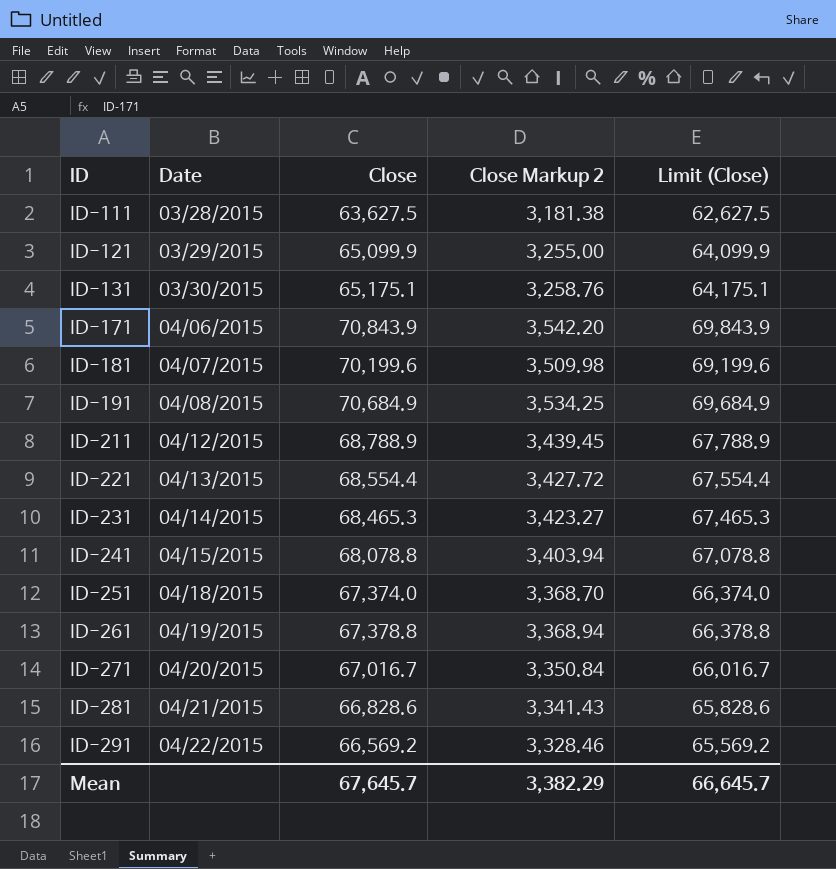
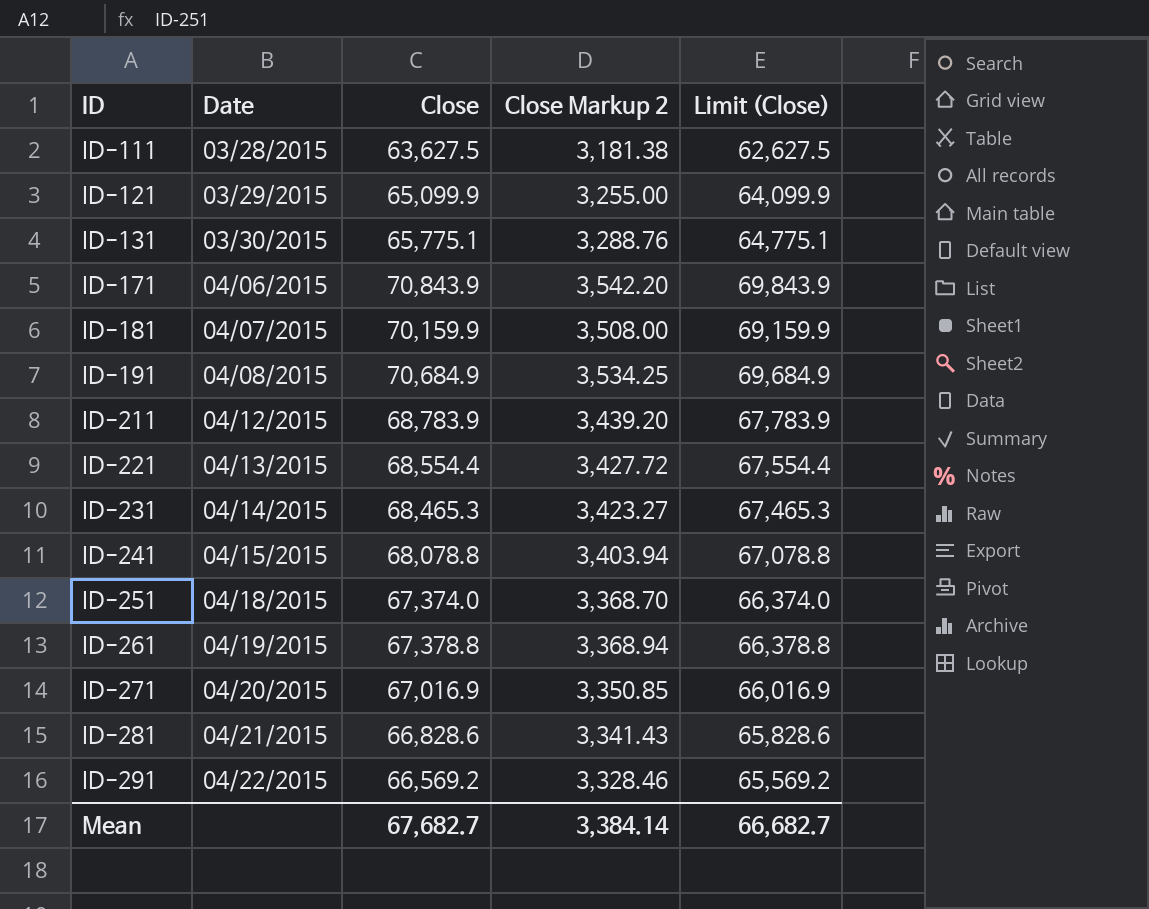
ID-131 | Close: 65,175.1 -> 65,775.1
ID-131 | Close Markup 2: 3,258.76 -> 3,288.76
ID-131 | Limit (Close): 64,175.1 -> 64,775.1
ID-181 | Close: 70,199.6 -> 70,159.9
ID-181 | Close Markup 2: 3,509.98 -> 3,508.00
ID-181 | Limit (Close): 69,199.6 -> 69,159.9
ID-211 | Close: 68,788.9 -> 68,783.9
ID-211 | Close Markup 2: 3,439.45 -> 3,439.20
ID-211 | Limit (Close): 67,788.9 -> 67,783.9
ID-271 | Close: 67,016.7 -> 67,016.9
ID-271 | Close Markup 2: 3,350.84 -> 3,350.85
ID-271 | Limit (Close): 66,016.7 -> 66,016.9
Mean | Close: 67,645.7 -> 67,682.7
Mean | Close Markup 2: 3,382.29 -> 3,384.14
Mean | Limit (Close): 66,645.7 -> 66,682.7

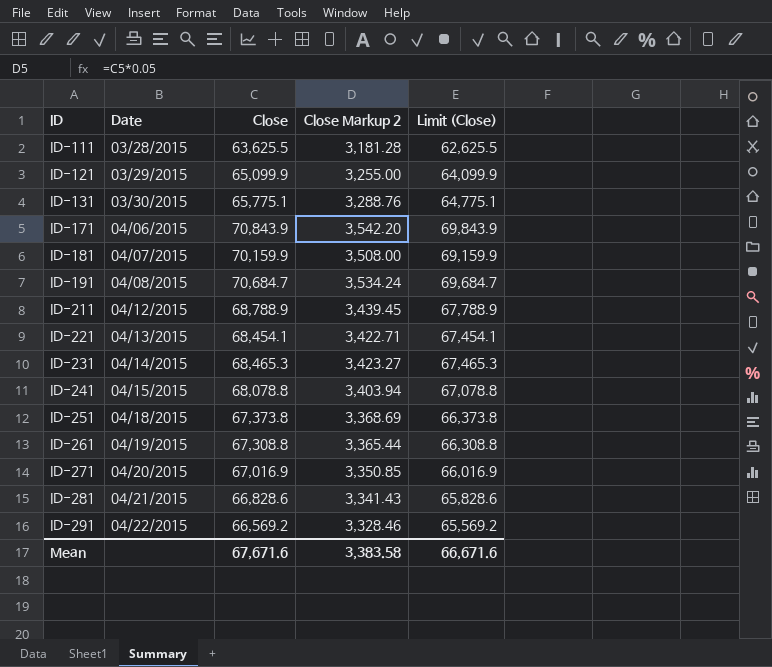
ID-111 | Close: 63,627.5 -> 63,625.5
ID-111 | Close Markup 2: 3,181.38 -> 3,181.28
ID-111 | Limit (Close): 62,627.5 -> 62,625.5
ID-191 | Close: 70,684.9 -> 70,684.7
ID-191 | Close Markup 2: 3,534.25 -> 3,534.24
ID-191 | Limit (Close): 69,684.9 -> 69,684.7
ID-211 | Close: 68,783.9 -> 68,788.9
ID-211 | Close Markup 2: 3,439.20 -> 3,439.45
ID-211 | Limit (Close): 67,783.9 -> 67,788.9
ID-221 | Close: 68,554.4 -> 68,454.1
ID-221 | Close Markup 2: 3,427.72 -> 3,422.71
ID-221 | Limit (Close): 67,554.4 -> 67,454.1
ID-251 | Close: 67,374.0 -> 67,373.8
ID-251 | Close Markup 2: 3,368.70 -> 3,368.69
ID-251 | Limit (Close): 66,374.0 -> 66,373.8
ID-261 | Close: 67,378.8 -> 67,308.8
ID-261 | Close Markup 2: 3,368.94 -> 3,365.44
ID-261 | Limit (Close): 66,378.8 -> 66,308.8
Mean | Close: 67,682.7 -> 67,671.6
Mean | Close Markup 2: 3,384.14 -> 3,383.58
Mean | Limit (Close): 66,682.7 -> 66,671.6

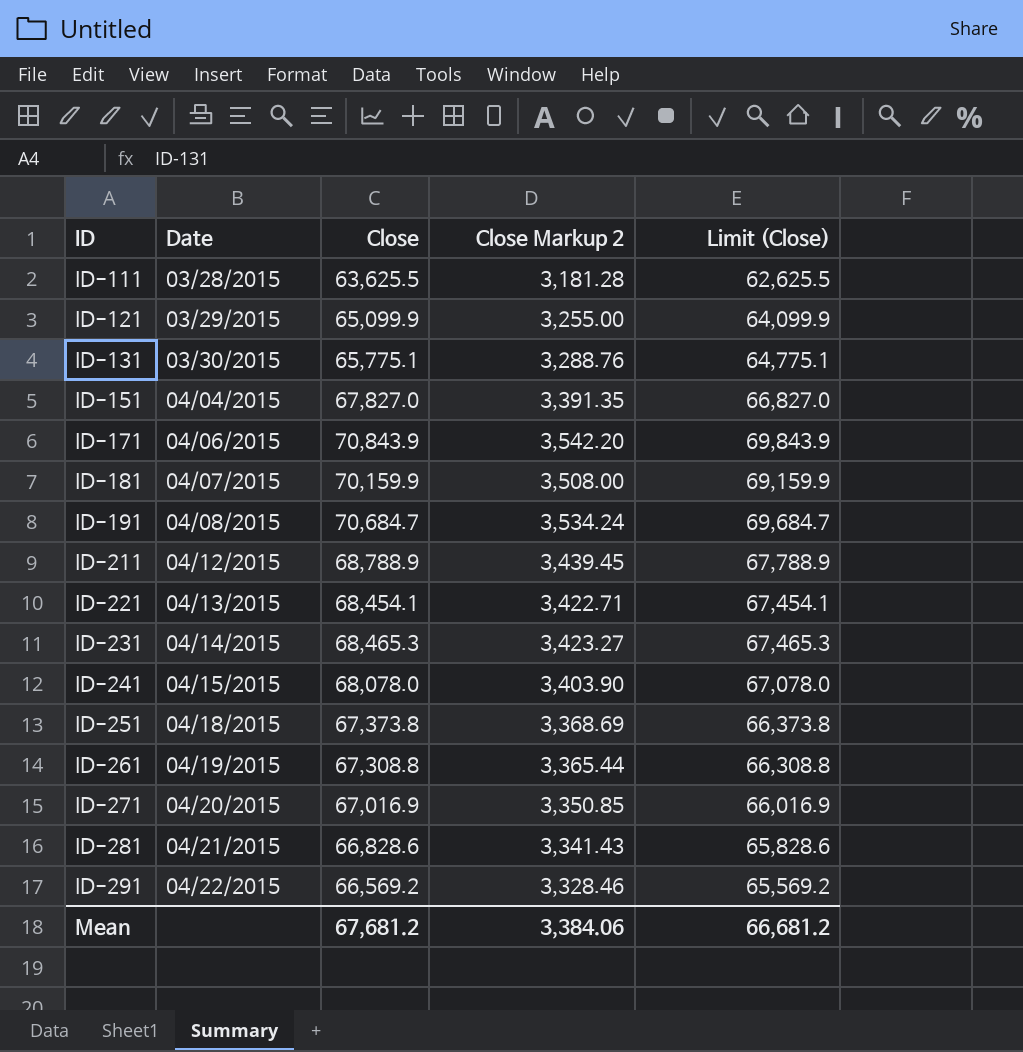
row ID-151: none -> 04/04/2015 | 67,827.0 | 3,391.35 | 66,827.0
ID-241 | Close: 68,078.8 -> 68,078.0
ID-241 | Close Markup 2: 3,403.94 -> 3,403.90
ID-241 | Limit (Close): 67,078.8 -> 67,078.0
Mean | Close: 67,671.6 -> 67,681.2
Mean | Close Markup 2: 3,383.58 -> 3,384.06
Mean | Limit (Close): 66,671.6 -> 66,681.2

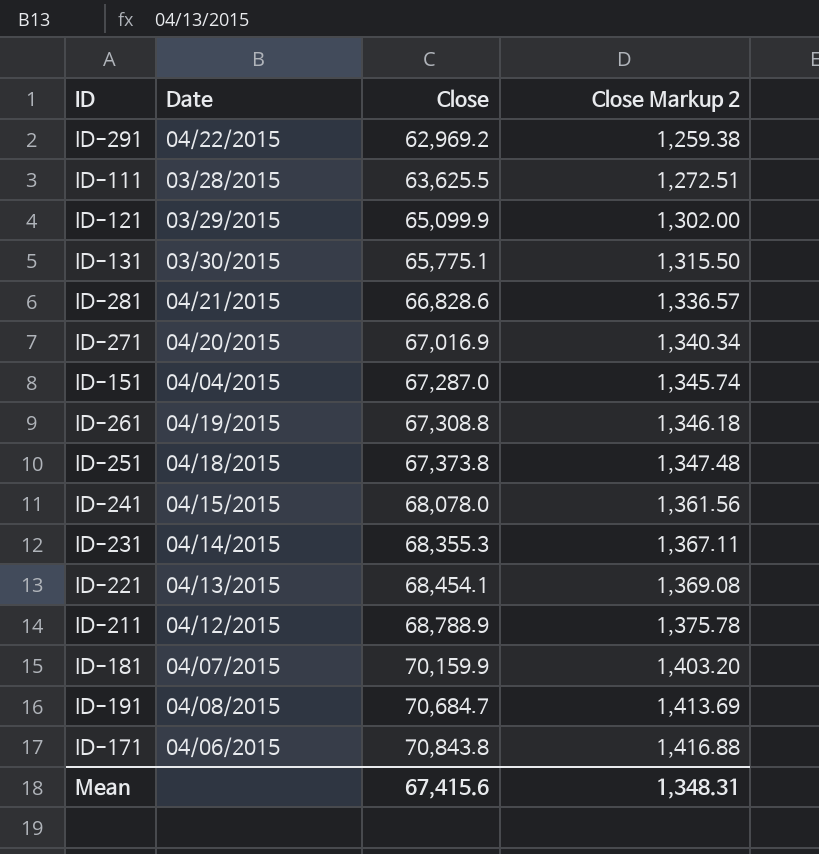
row order: ID ascending -> Close ascending
column Limit (Close) | formula: [Close] - 1000 -> none
column Close Markup 2 | formula: [Close] * 0.05 -> [Close] * 0.02
ID-291 | Close: 66,569.2 -> 62,969.2
ID-151 | Close: 67,827.0 -> 67,287.0
ID-231 | Close: 68,465.3 -> 68,355.3
ID-171 | Close: 70,843.9 -> 70,843.8
Mean | Close: 67,681.2 -> 67,415.6
Mean | Close Markup 2: 3,384.06 -> 1,348.31

